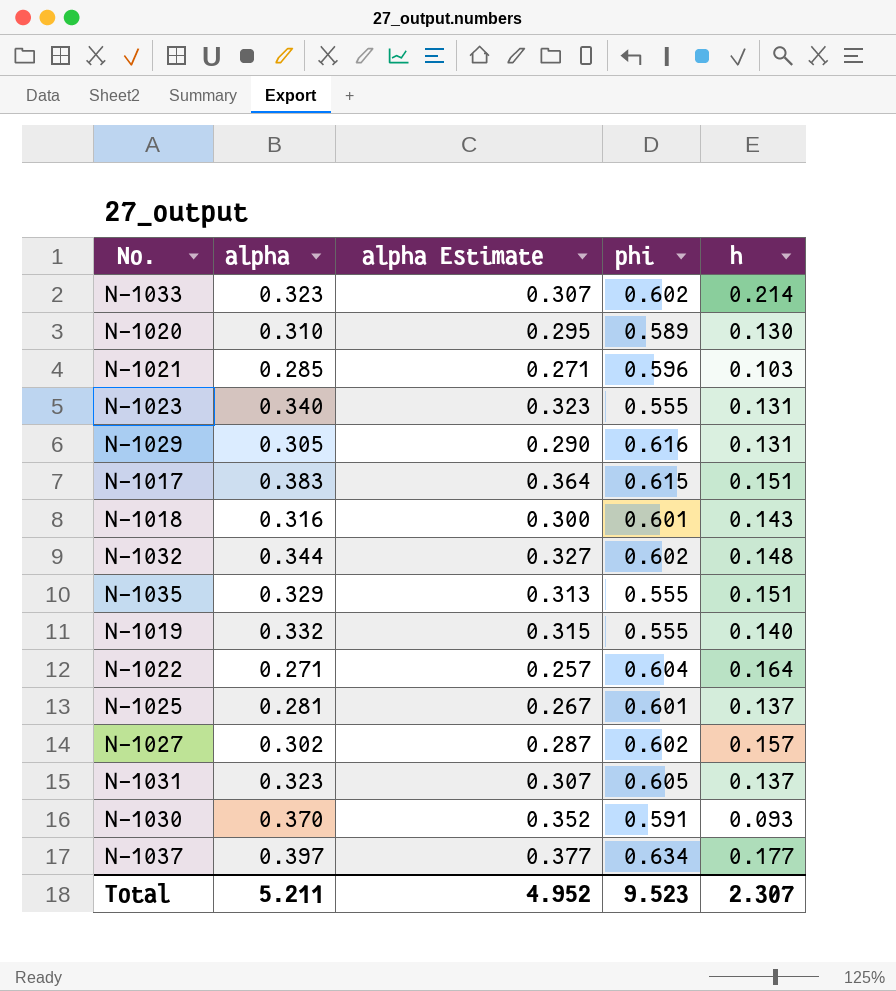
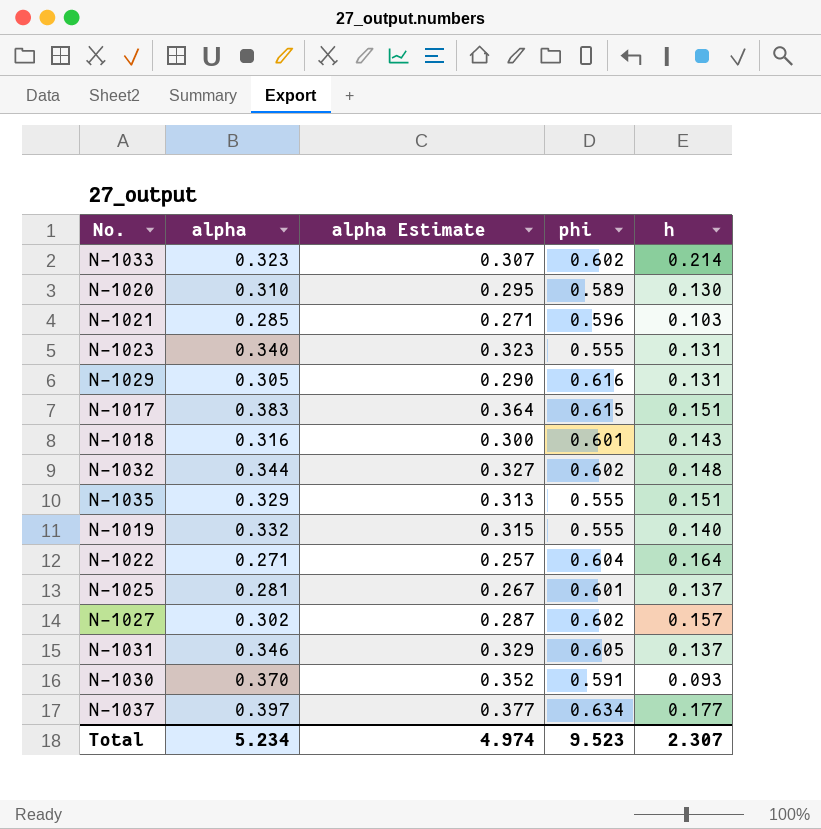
N-1031 | alpha: 0.323 -> 0.346
N-1031 | alpha Estimate: 0.307 -> 0.329
Total | alpha: 5.211 -> 5.234
Total | alpha Estimate: 4.952 -> 4.974

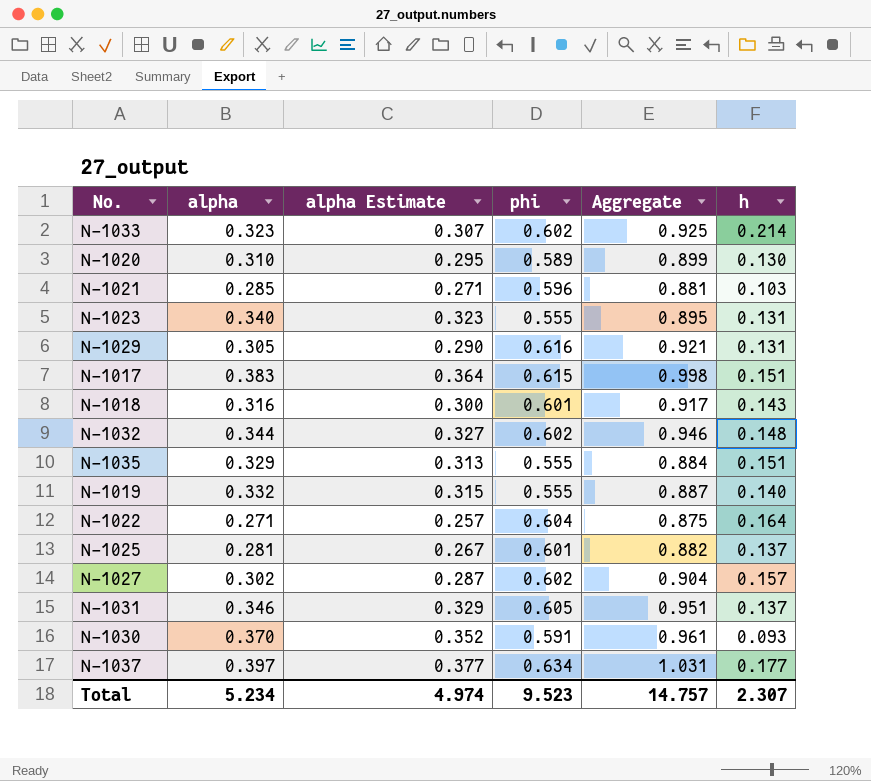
column Aggregate | formula: none -> [alpha] + [phi]

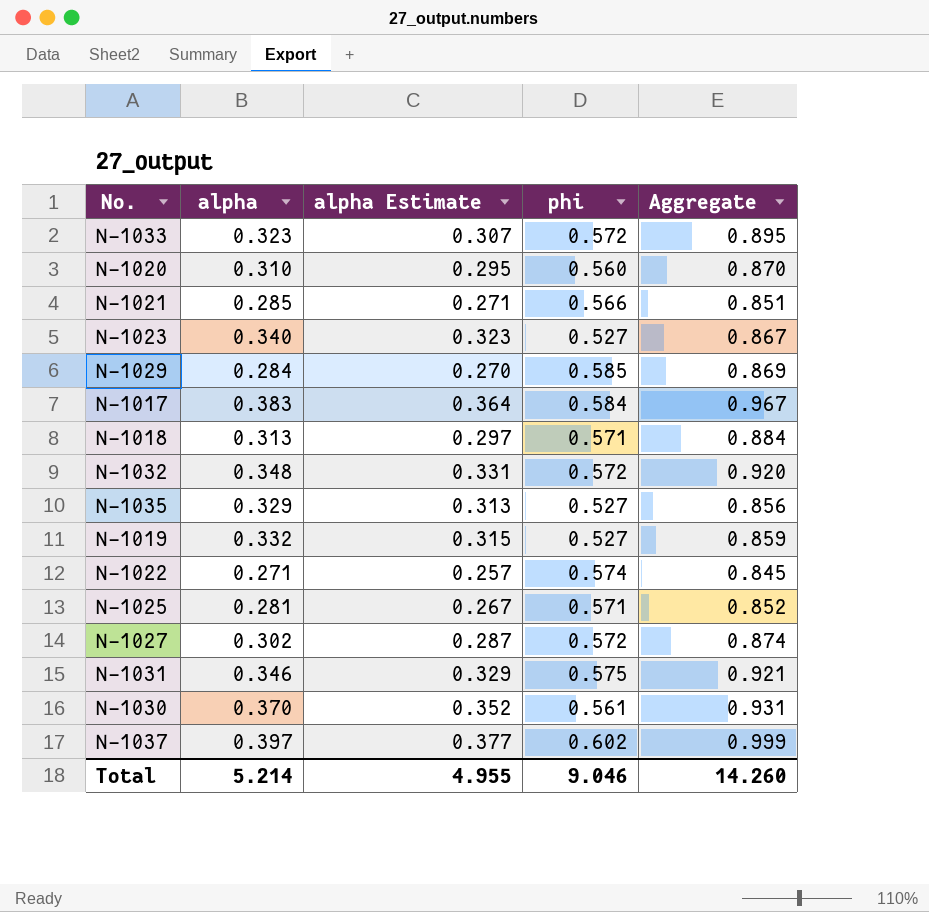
column h | position: 6 -> none
N-1033 | phi: 0.602 -> 0.572
N-1033 | Aggregate: 0.925 -> 0.895
N-1020 | phi: 0.589 -> 0.560
N-1020 | Aggregate: 0.899 -> 0.870
N-1021 | phi: 0.596 -> 0.566
N-1021 | Aggregate: 0.881 -> 0.851
N-1023 | phi: 0.555 -> 0.527
N-1023 | Aggregate: 0.895 -> 0.867
N-1029 | alpha: 0.305 -> 0.284
N-1029 | alpha Estimate: 0.290 -> 0.270
N-1029 | phi: 0.616 -> 0.585
N-1029 | Aggregate: 0.921 -> 0.869
N-1017 | phi: 0.615 -> 0.584
N-1017 | Aggregate: 0.998 -> 0.967
N-1018 | alpha: 0.316 -> 0.313
N-1018 | alpha Estimate: 0.300 -> 0.297
N-1018 | phi: 0.601 -> 0.571
N-1018 | Aggregate: 0.917 -> 0.884
N-1032 | alpha: 0.344 -> 0.348
N-1032 | alpha Estimate: 0.327 -> 0.331
N-1032 | phi: 0.602 -> 0.572
N-1032 | Aggregate: 0.946 -> 0.920
N-1035 | phi: 0.555 -> 0.527
N-1035 | Aggregate: 0.884 -> 0.856
N-1019 | phi: 0.555 -> 0.527
N-1019 | Aggregate: 0.887 -> 0.859
N-1022 | phi: 0.604 -> 0.574
N-1022 | Aggregate: 0.875 -> 0.845
N-1025 | phi: 0.601 -> 0.571
N-1025 | Aggregate: 0.882 -> 0.852
N-1027 | phi: 0.602 -> 0.572
N-1027 | Aggregate: 0.904 -> 0.874
N-1031 | phi: 0.605 -> 0.575
N-1031 | Aggregate: 0.951 -> 0.921
N-1030 | phi: 0.591 -> 0.561
N-1030 | Aggregate: 0.961 -> 0.931
N-1037 | phi: 0.634 -> 0.602
N-1037 | Aggregate: 1.031 -> 0.999
Total | alpha: 5.234 -> 5.214
Total | alpha Estimate: 4.974 -> 4.955
Total | phi: 9.523 -> 9.046
Total | Aggregate: 14.757 -> 14.260

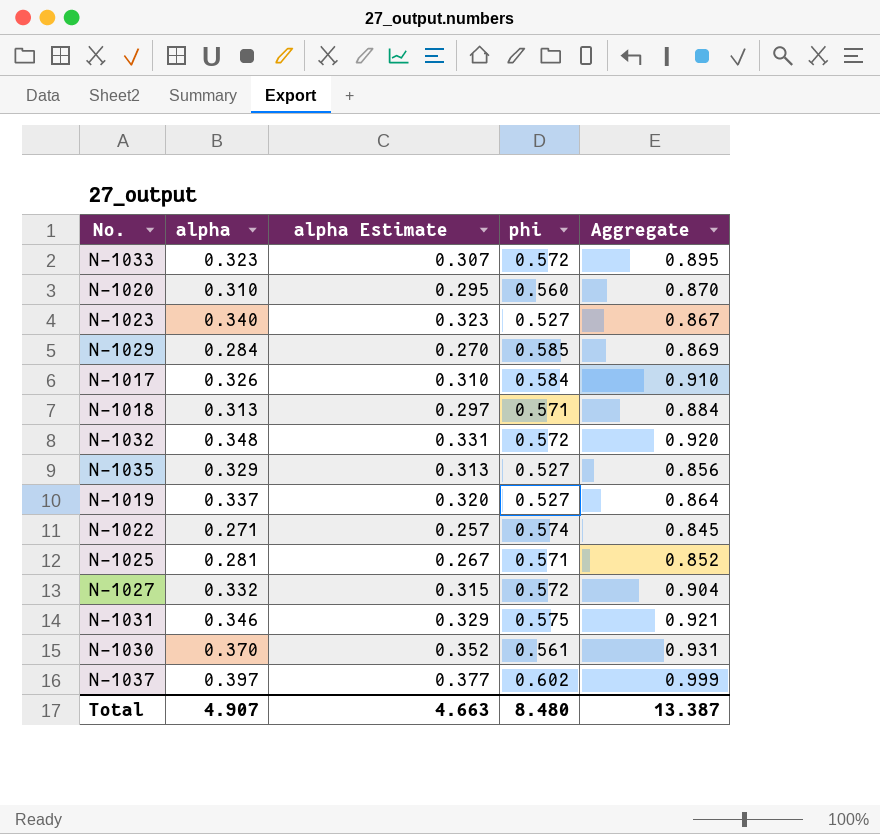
row N-1021: 0.285 | 0.271 | 0.566 | 0.851 -> none
N-1017 | alpha: 0.383 -> 0.326
N-1017 | alpha Estimate: 0.364 -> 0.310
N-1017 | Aggregate: 0.967 -> 0.910
N-1019 | alpha: 0.332 -> 0.337
N-1019 | alpha Estimate: 0.315 -> 0.320
N-1019 | Aggregate: 0.859 -> 0.864
N-1027 | alpha: 0.302 -> 0.332
N-1027 | alpha Estimate: 0.287 -> 0.315
N-1027 | Aggregate: 0.874 -> 0.904
Total | alpha: 5.214 -> 4.907
Total | alpha Estimate: 4.955 -> 4.663
Total | phi: 9.046 -> 8.480
Total | Aggregate: 14.260 -> 13.387

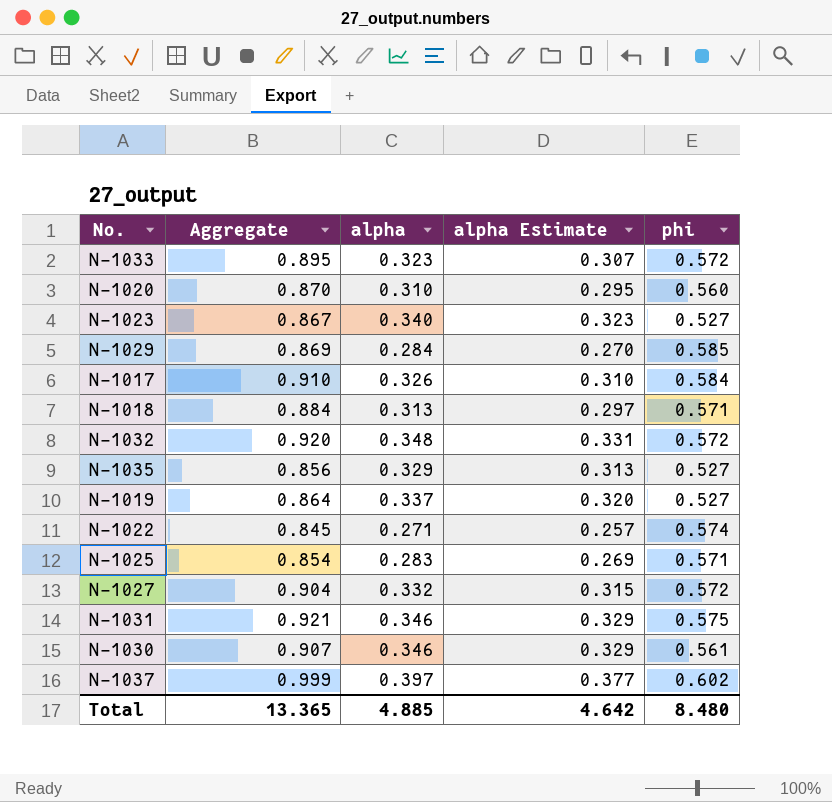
column Aggregate | position: 5 -> 2
N-1025 | Aggregate: 0.852 -> 0.854
N-1025 | alpha: 0.281 -> 0.283
N-1025 | alpha Estimate: 0.267 -> 0.269
N-1030 | Aggregate: 0.931 -> 0.907
N-1030 | alpha: 0.370 -> 0.346
N-1030 | alpha Estimate: 0.352 -> 0.329
Total | Aggregate: 13.387 -> 13.365
Total | alpha: 4.907 -> 4.885
Total | alpha Estimate: 4.663 -> 4.642

